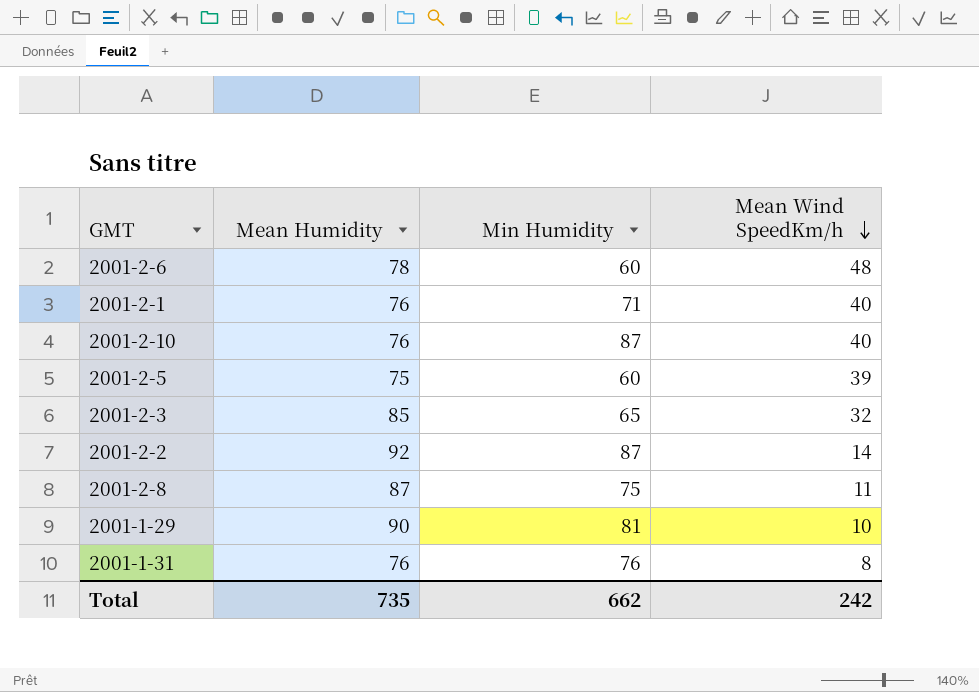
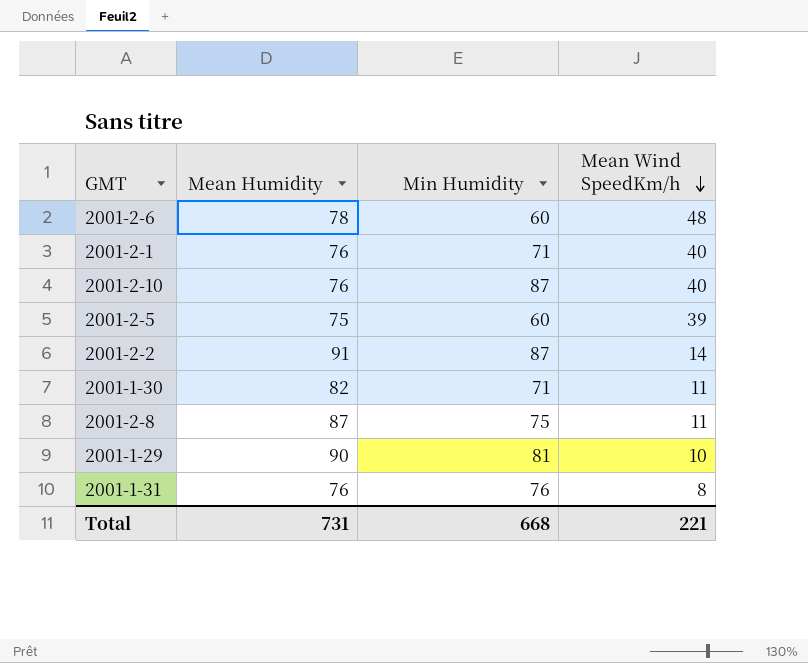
row 2001-2-3: 85 | 65 | 32 -> none
2001-2-2 | Mean Humidity: 92 -> 91
row 2001-1-30: none -> 82 | 71 | 11
Total | Mean Humidity: 735 -> 731
Total | Min Humidity: 662 -> 668
Total | Mean Wind SpeedKm/h: 242 -> 221

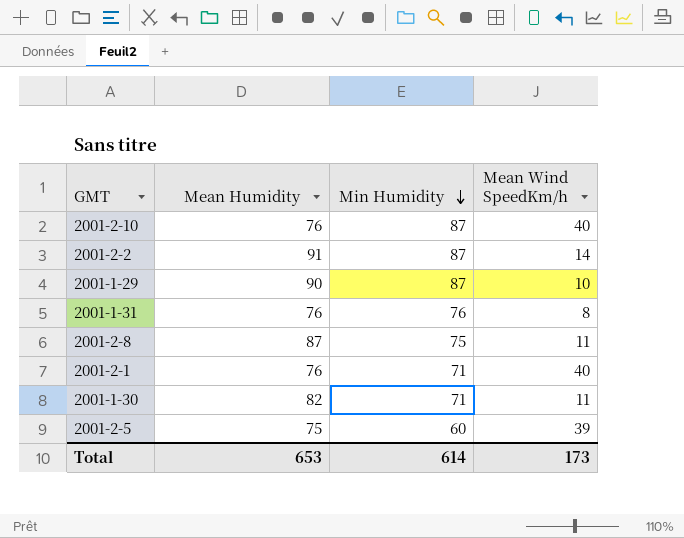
row order: Mean Wind SpeedKm/h descending -> Min Humidity descending
row 2001-2-6: 78 | 60 | 48 -> none
2001-1-29 | Min Humidity: 81 -> 87
Total | Mean Humidity: 731 -> 653
Total | Min Humidity: 668 -> 614
Total | Mean Wind SpeedKm/h: 221 -> 173

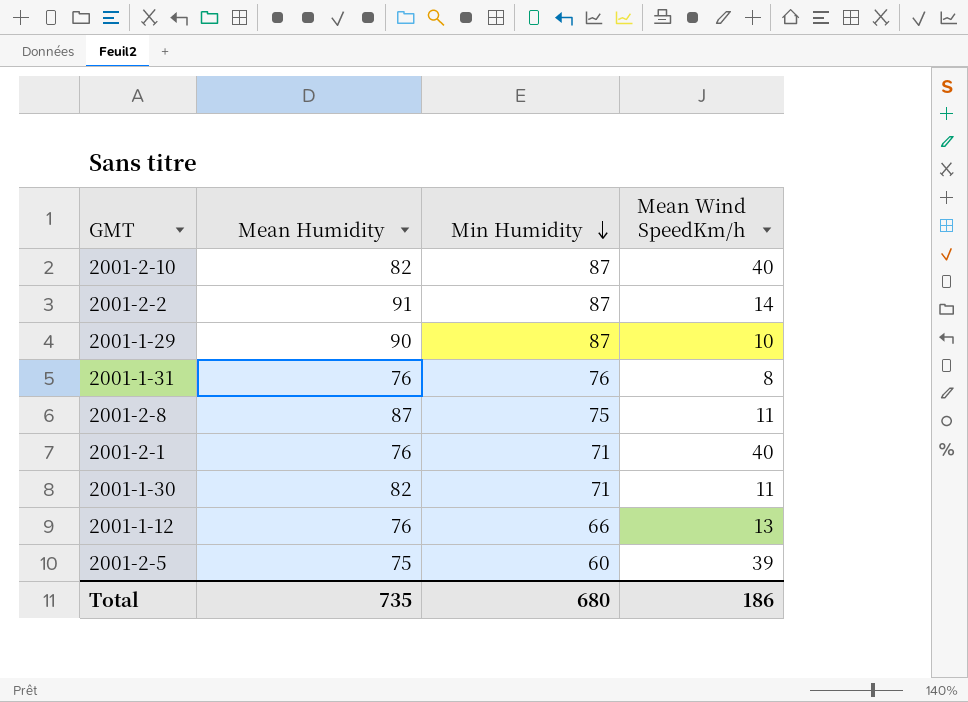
2001-2-10 | Mean Humidity: 76 -> 82
row 2001-1-12: none -> 76 | 66 | 13
Total | Mean Humidity: 653 -> 735
Total | Min Humidity: 614 -> 680
Total | Mean Wind SpeedKm/h: 173 -> 186

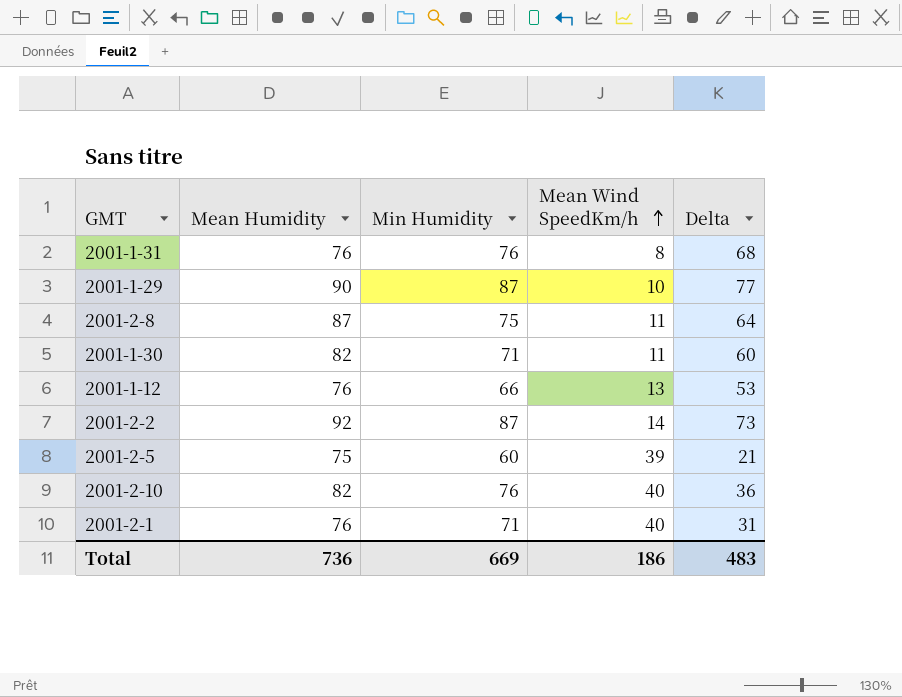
row order: Min Humidity descending -> Mean Wind SpeedKm/h ascending
column Delta | formula: none -> [Min Humidity] - [Mean Wind SpeedKm/h]
2001-2-2 | Mean Humidity: 91 -> 92
2001-2-10 | Min Humidity: 87 -> 76
Total | Mean Humidity: 735 -> 736
Total | Min Humidity: 680 -> 669

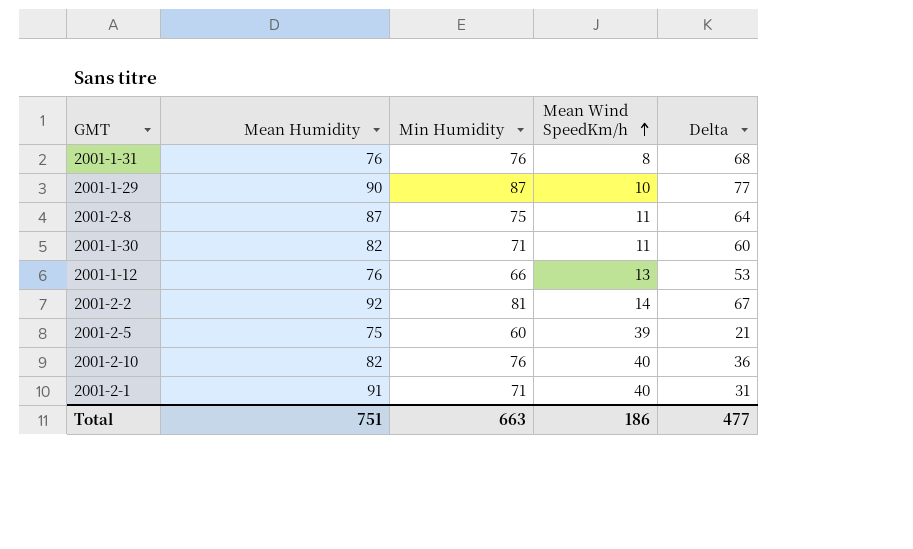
2001-2-2 | Min Humidity: 87 -> 81
2001-2-2 | Delta: 73 -> 67
2001-2-1 | Mean Humidity: 76 -> 91
Total | Mean Humidity: 736 -> 751
Total | Min Humidity: 669 -> 663
Total | Delta: 483 -> 477

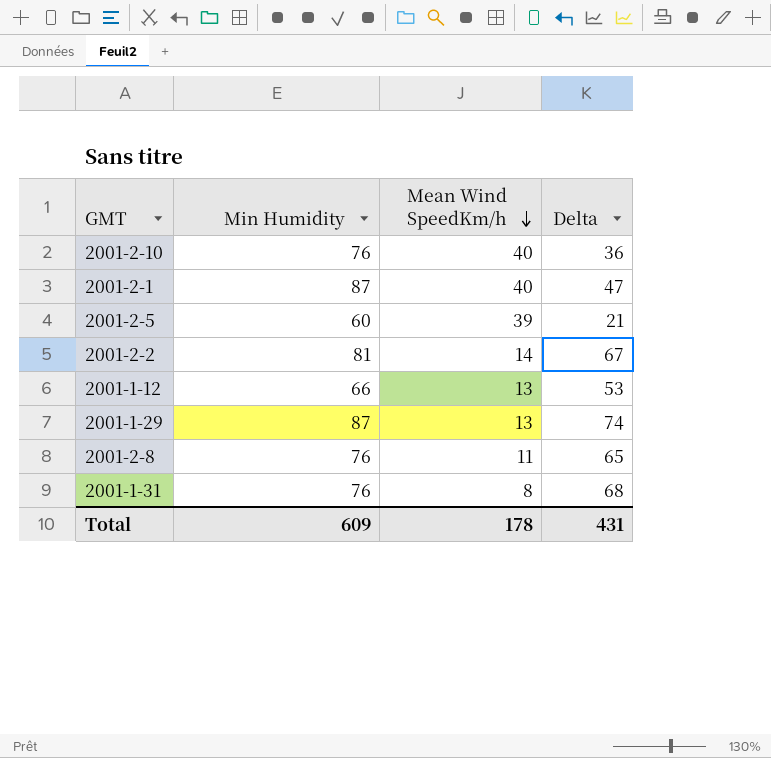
row order: Mean Wind SpeedKm/h ascending -> Mean Wind SpeedKm/h descending
column Mean Humidity | position: 2 -> none
row 2001-1-30: 82 | 71 | 11 | 60 -> none
2001-2-1 | Min Humidity: 71 -> 87
2001-2-1 | Delta: 31 -> 47
2001-1-29 | Mean Wind SpeedKm/h: 10 -> 13
2001-1-29 | Delta: 77 -> 74
2001-2-8 | Min Humidity: 75 -> 76
2001-2-8 | Delta: 64 -> 65
Total | Min Humidity: 663 -> 609
Total | Mean Wind SpeedKm/h: 186 -> 178
Total | Delta: 477 -> 431

